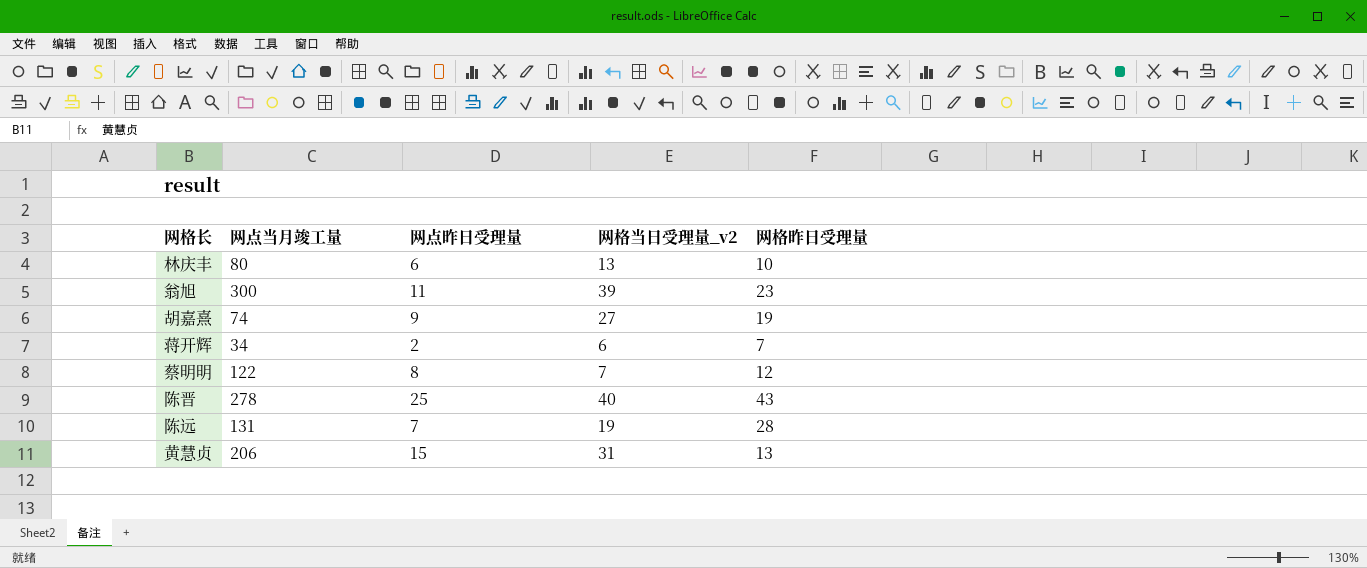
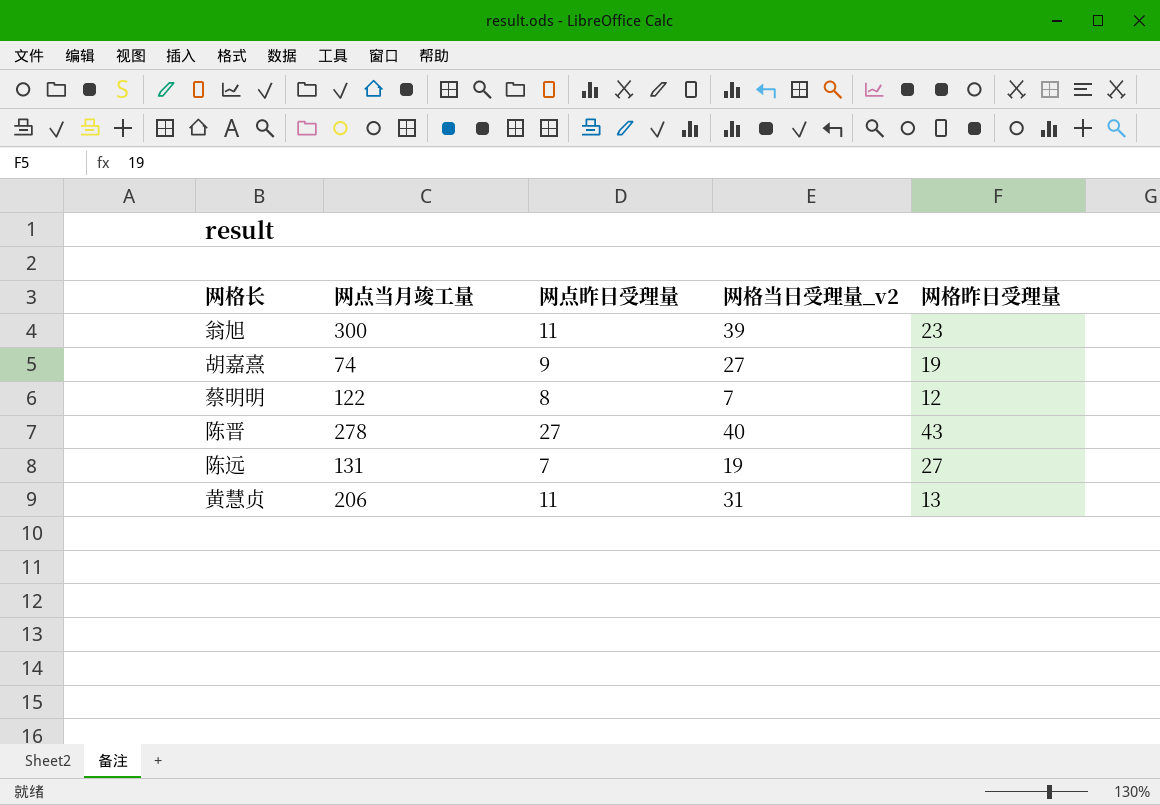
row 林庆丰: 80 | 6 | 13 | 10 -> none
row 蒋开辉: 34 | 2 | 6 | 7 -> none
陈晋 | 网点昨日受理量: 25 -> 27
陈远 | 网格昨日受理量: 28 -> 27
黄慧贞 | 网点昨日受理量: 15 -> 11

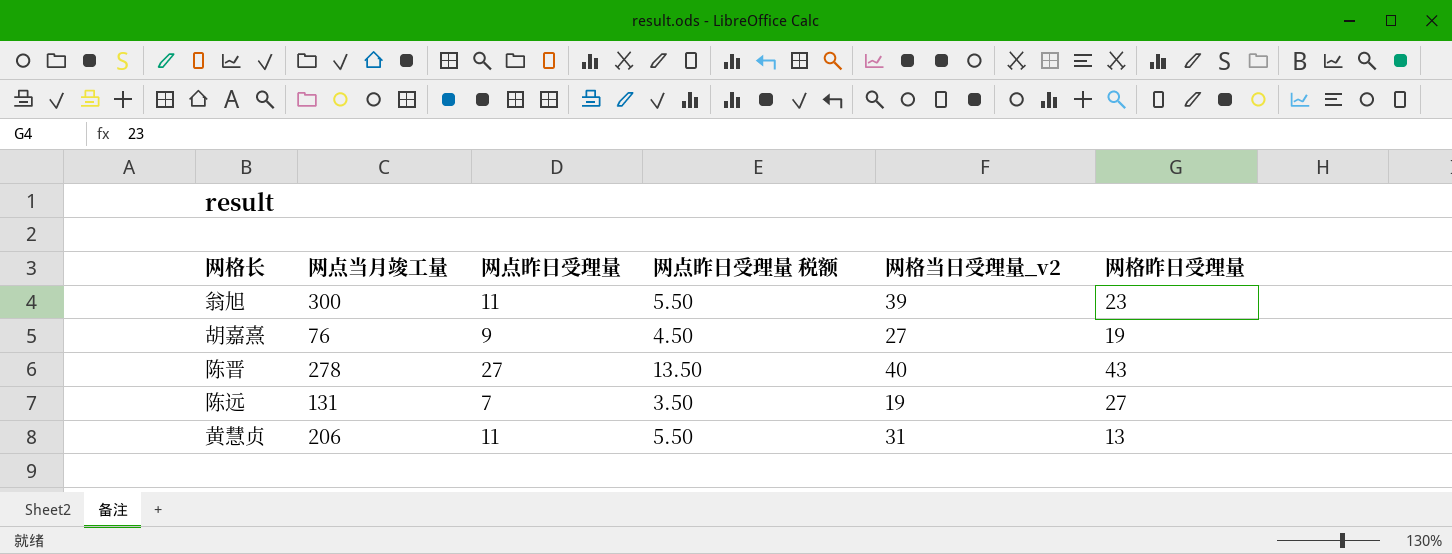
column 网点昨日受理量 税额 | formula: none -> [网点昨日受理量] * 0.5
row 蔡明明: 122 | 8 | 7 | 12 -> none
胡嘉熹 | 网点当月竣工量: 74 -> 76

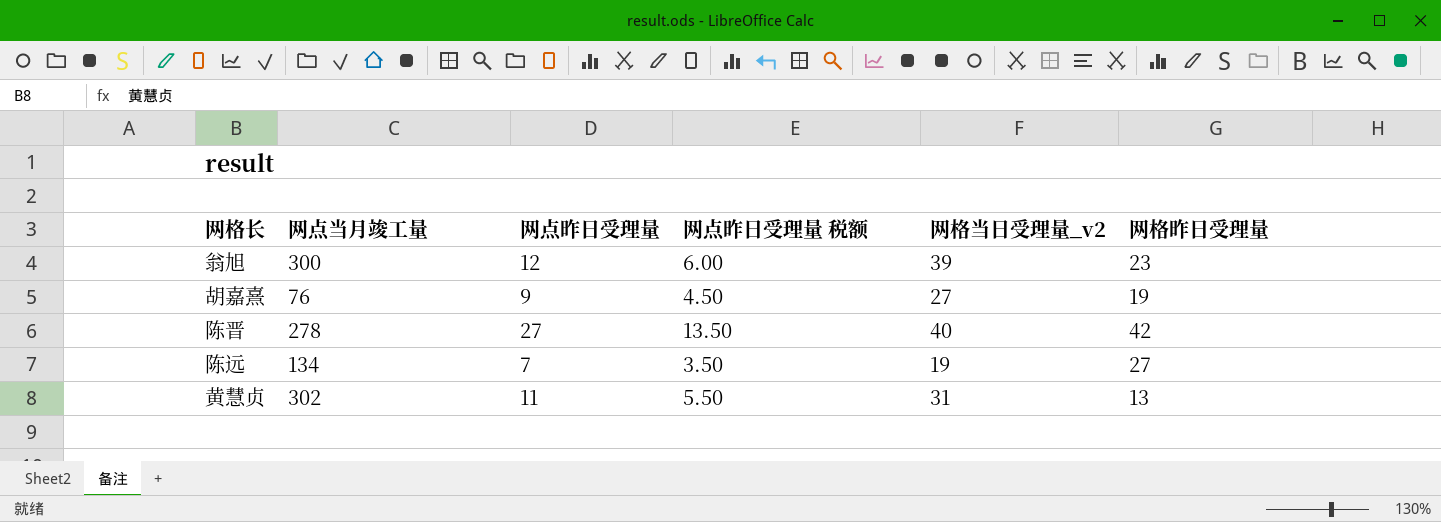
翁旭 | 网点昨日受理量: 11 -> 12
翁旭 | 网点昨日受理量 税额: 5.50 -> 6.00
陈晋 | 网格昨日受理量: 43 -> 42
陈远 | 网点当月竣工量: 131 -> 134
黄慧贞 | 网点当月竣工量: 206 -> 302

